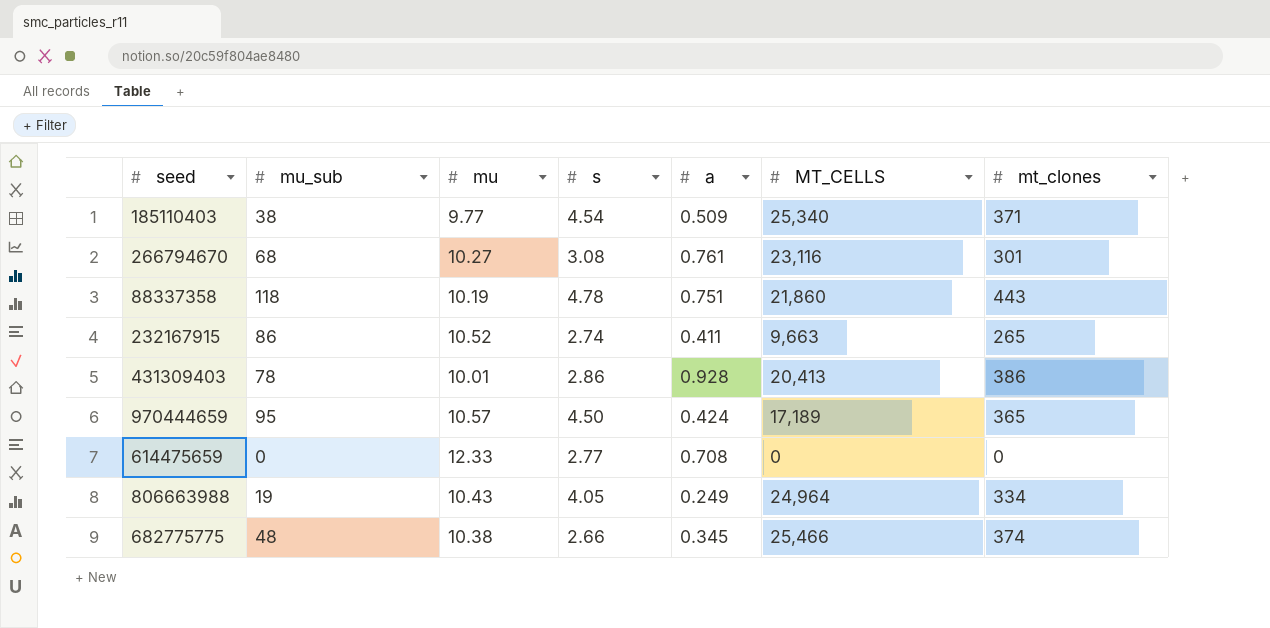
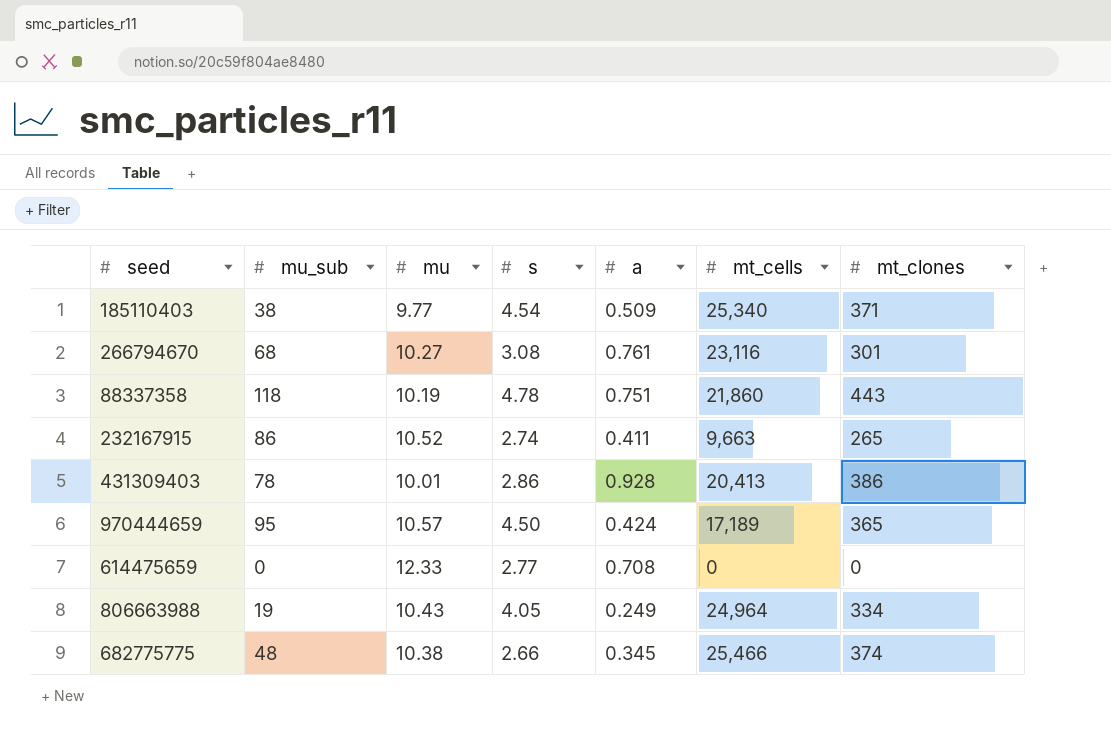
column name: MT_CELLS -> mt_cells

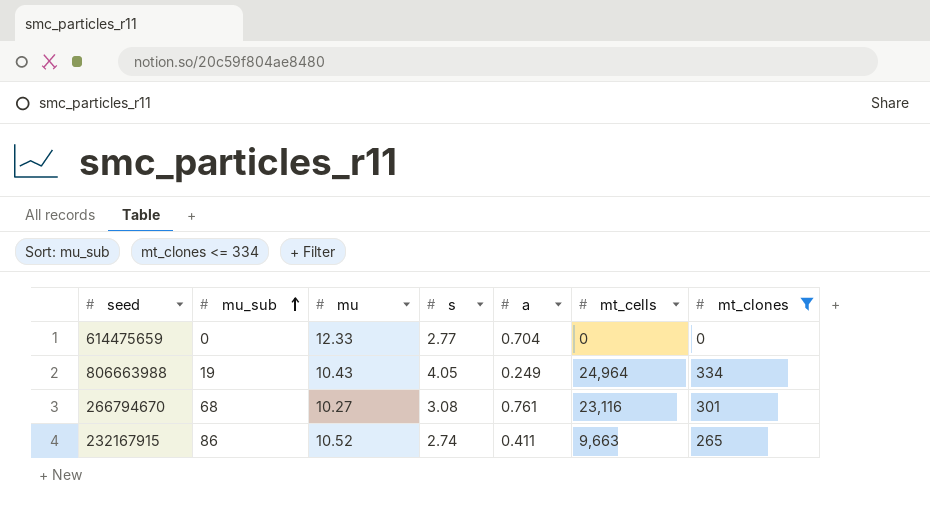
filter: none -> mt_clones <= 334
row order: none -> mu_sub ascending
614475659 | a: 0.708 -> 0.704

